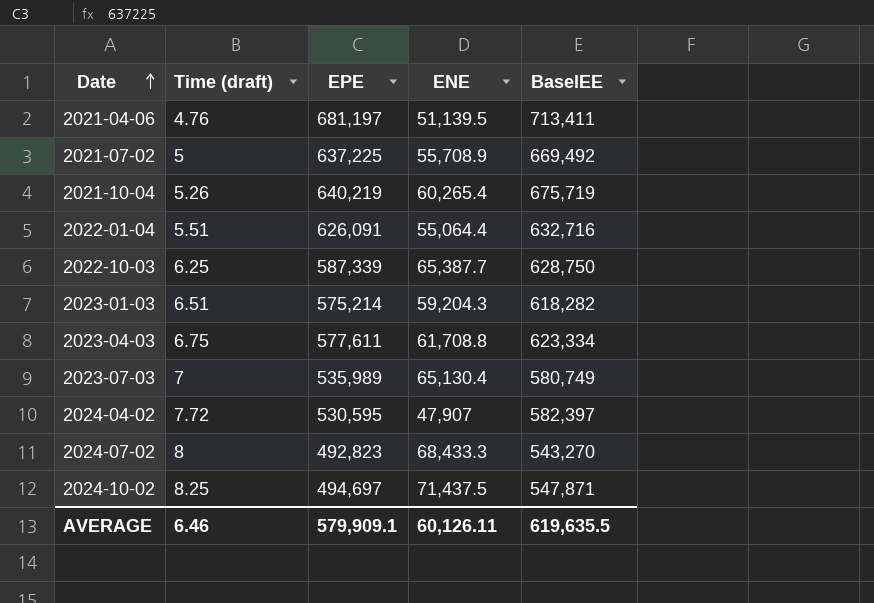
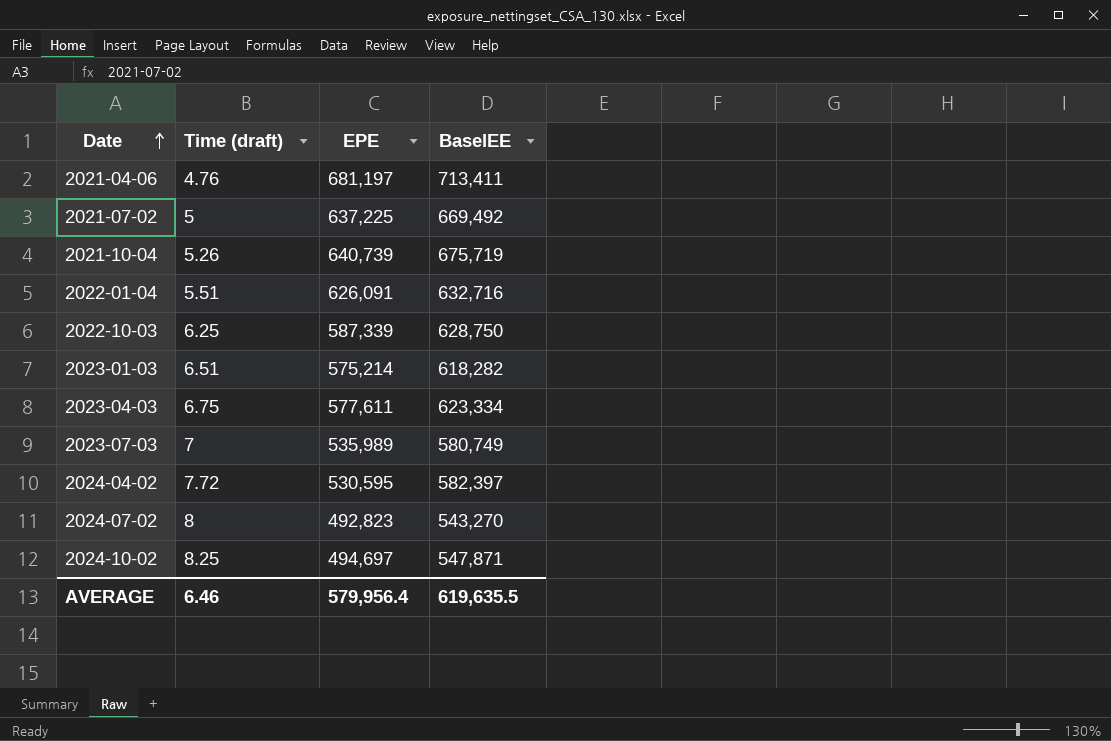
column ENE | position: 4 -> none
2021-10-04 | EPE: 640,219 -> 640,739
AVERAGE | EPE: 579,909.1 -> 579,956.4

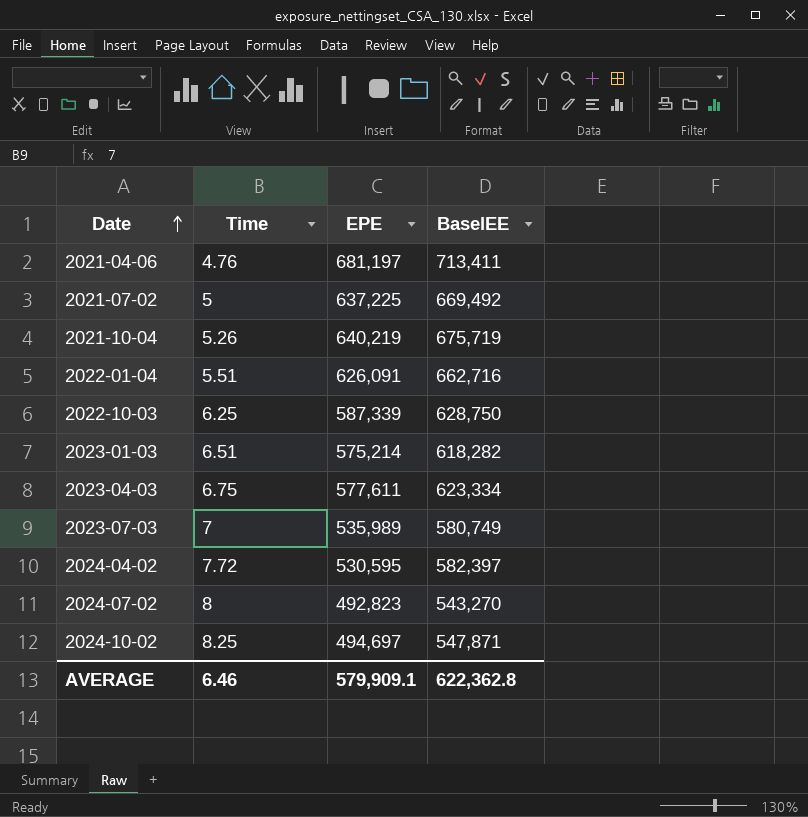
column name: Time (draft) -> Time
2021-10-04 | EPE: 640,739 -> 640,219
2022-01-04 | BaselEE: 632,716 -> 662,716
AVERAGE | EPE: 579,956.4 -> 579,909.1
AVERAGE | BaselEE: 619,635.5 -> 622,362.8

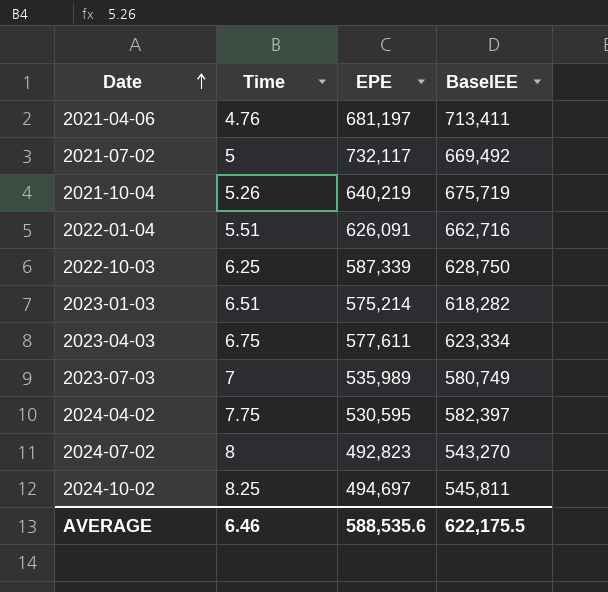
2021-07-02 | EPE: 637,225 -> 732,117
2024-04-02 | Time: 7.72 -> 7.75
2024-10-02 | BaselEE: 547,871 -> 545,811
AVERAGE | EPE: 579,909.1 -> 588,535.6
AVERAGE | BaselEE: 622,362.8 -> 622,175.5

